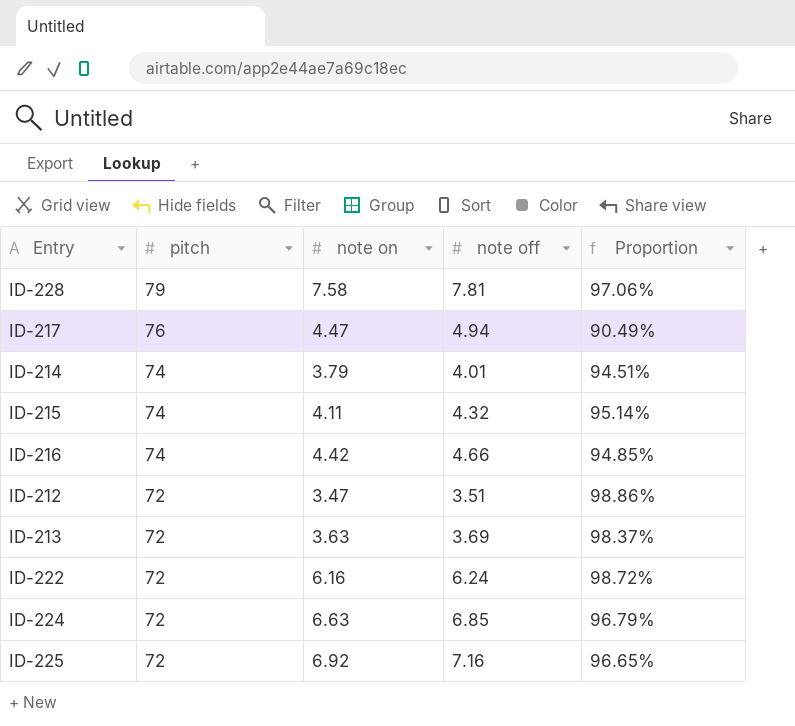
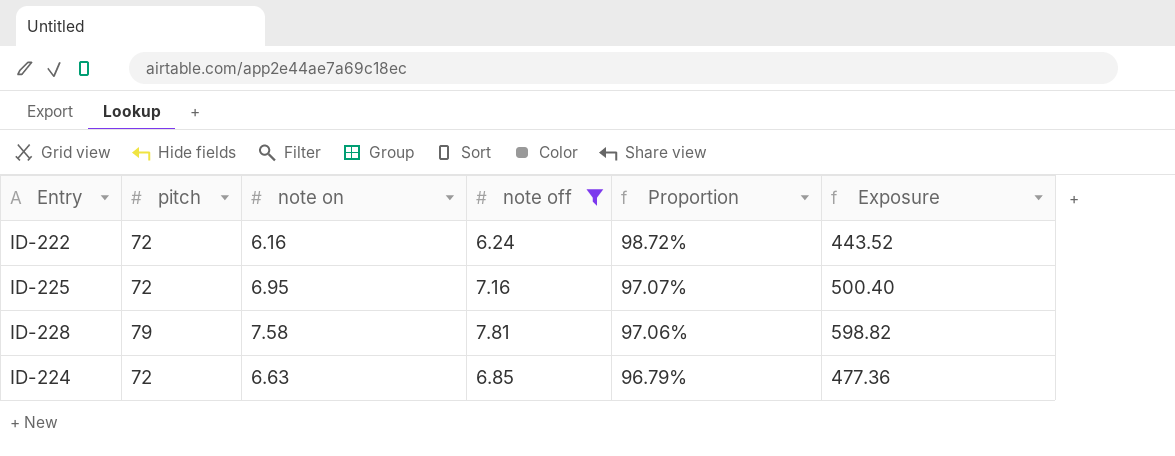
filter: none -> note off >= 6.24
row order: pitch descending -> Proportion descending
column Exposure | formula: none -> [pitch] * [note on]
ID-225 | note on: 6.92 -> 6.95
ID-225 | Proportion: 96.65% -> 97.07%

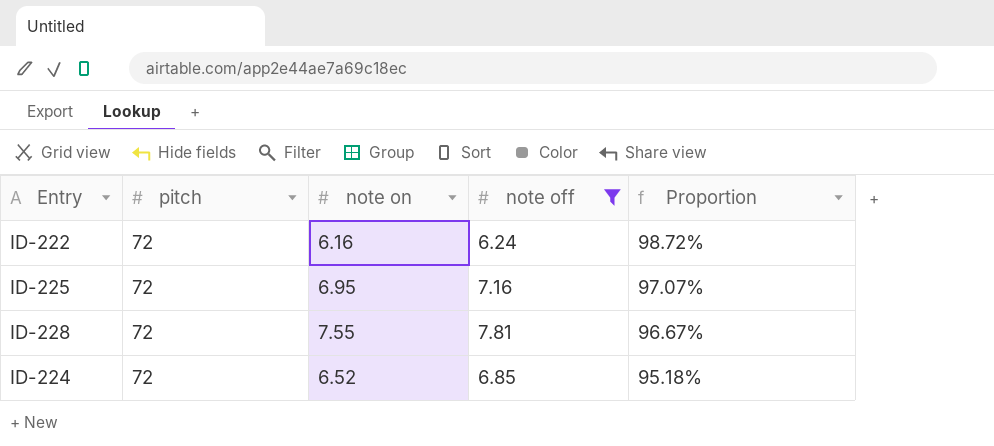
column Exposure | formula: [pitch] * [note on] -> none
ID-228 | pitch: 79 -> 72
ID-228 | note on: 7.58 -> 7.55
ID-228 | Proportion: 97.06% -> 96.67%
ID-224 | note on: 6.63 -> 6.52
ID-224 | Proportion: 96.79% -> 95.18%

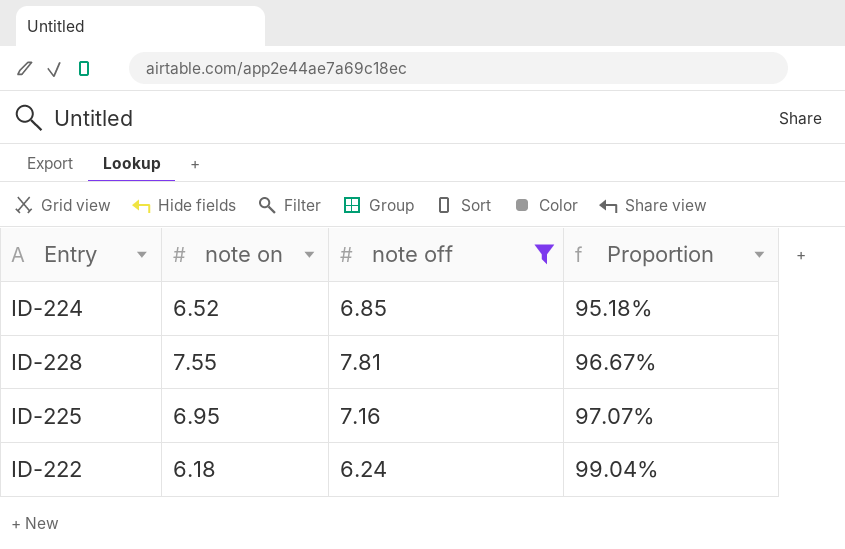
row order: Proportion descending -> Proportion ascending
column pitch | position: 2 -> none
ID-222 | note on: 6.16 -> 6.18
ID-222 | Proportion: 98.72% -> 99.04%

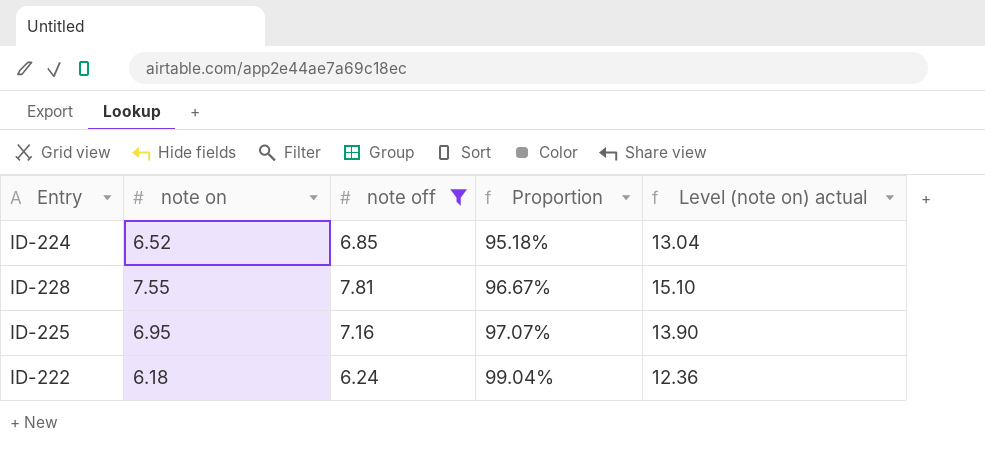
column Level (note on) actual | formula: none -> [note on] * 2

